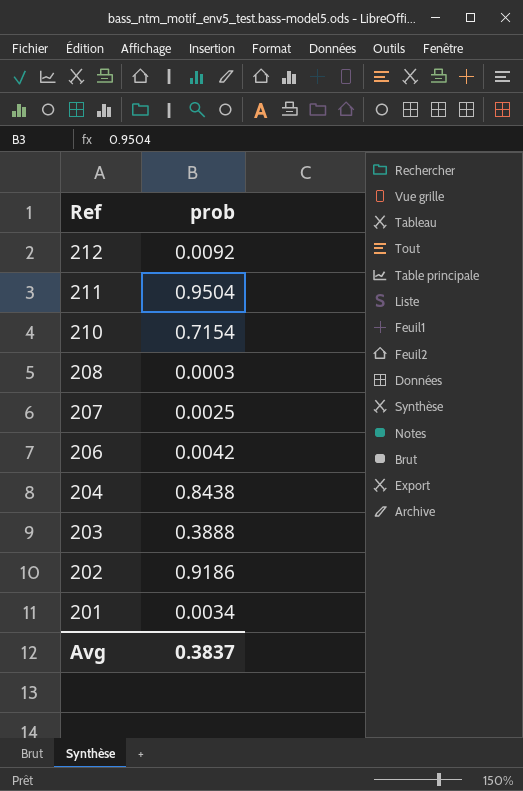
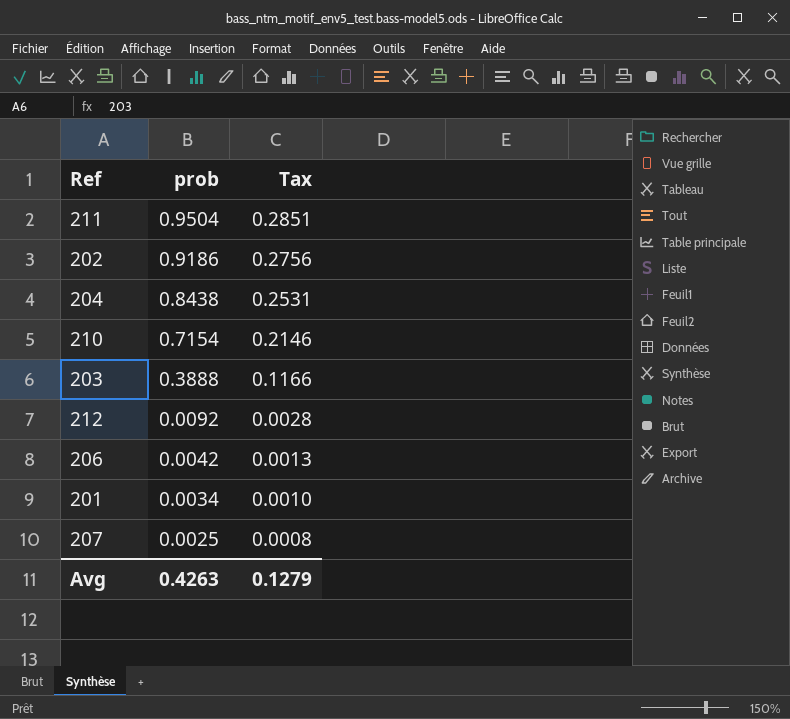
row order: Ref descending -> prob descending
column Tax | formula: none -> [prob] * 0.3
row 208: 0.0003 -> none
Avg | prob: 0.3837 -> 0.4263

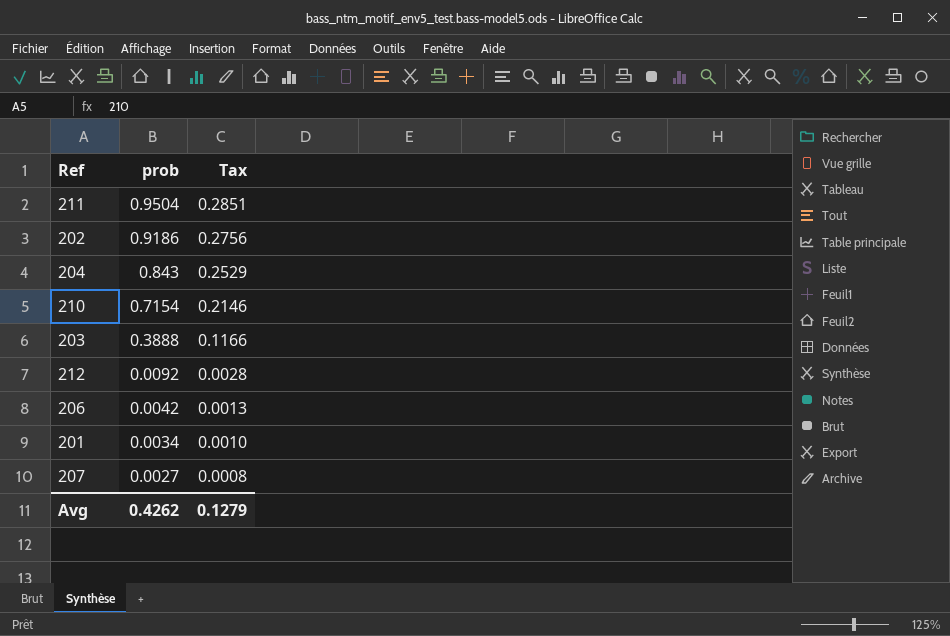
204 | prob: 0.8438 -> 0.843
204 | Tax: 0.2531 -> 0.2529
207 | prob: 0.0025 -> 0.0027
Avg | prob: 0.4263 -> 0.4262

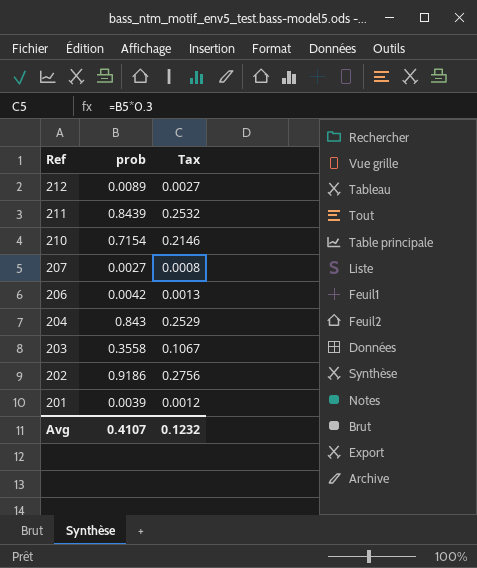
row order: prob descending -> Ref descending
212 | prob: 0.0092 -> 0.0089
212 | Tax: 0.0028 -> 0.0027
211 | prob: 0.9504 -> 0.8439
211 | Tax: 0.2851 -> 0.2532
203 | prob: 0.3888 -> 0.3558
203 | Tax: 0.1166 -> 0.1067
201 | prob: 0.0034 -> 0.0039
201 | Tax: 0.0010 -> 0.0012
Avg | prob: 0.4262 -> 0.4107
Avg | Tax: 0.1279 -> 0.1232

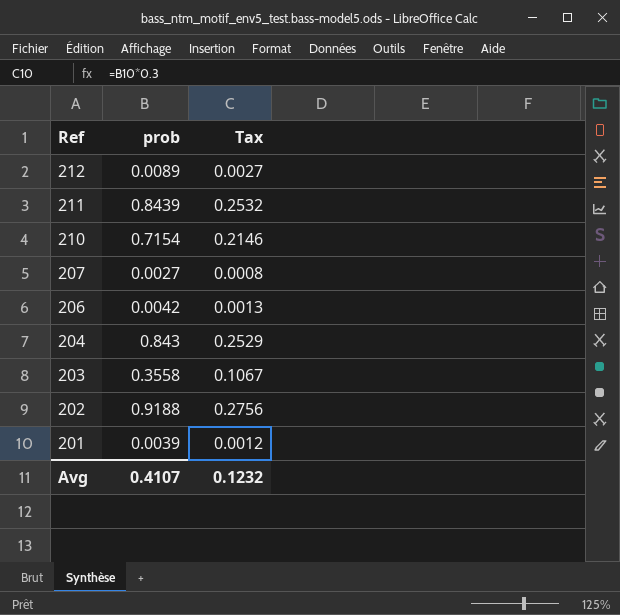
202 | prob: 0.9186 -> 0.9188

